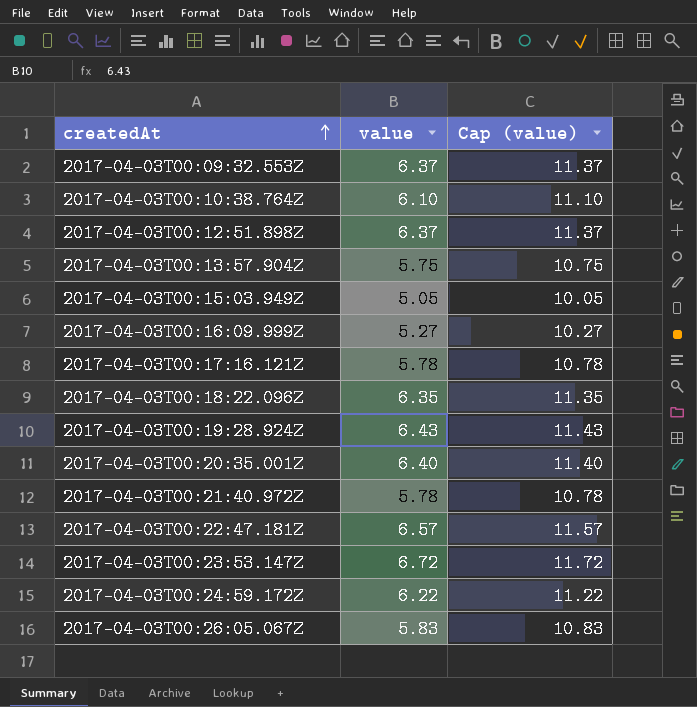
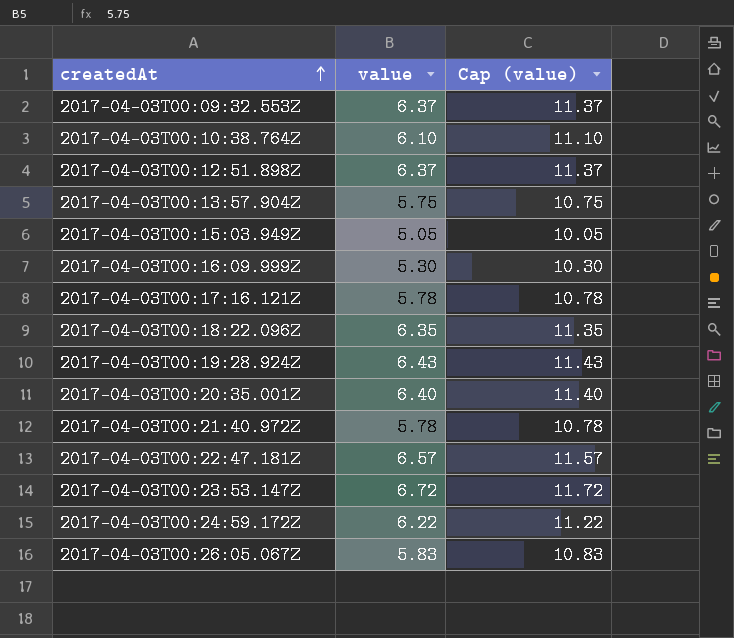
2017-04-03T00:16:09.999Z | value: 5.27 -> 5.30
2017-04-03T00:16:09.999Z | Cap (value): 10.27 -> 10.30

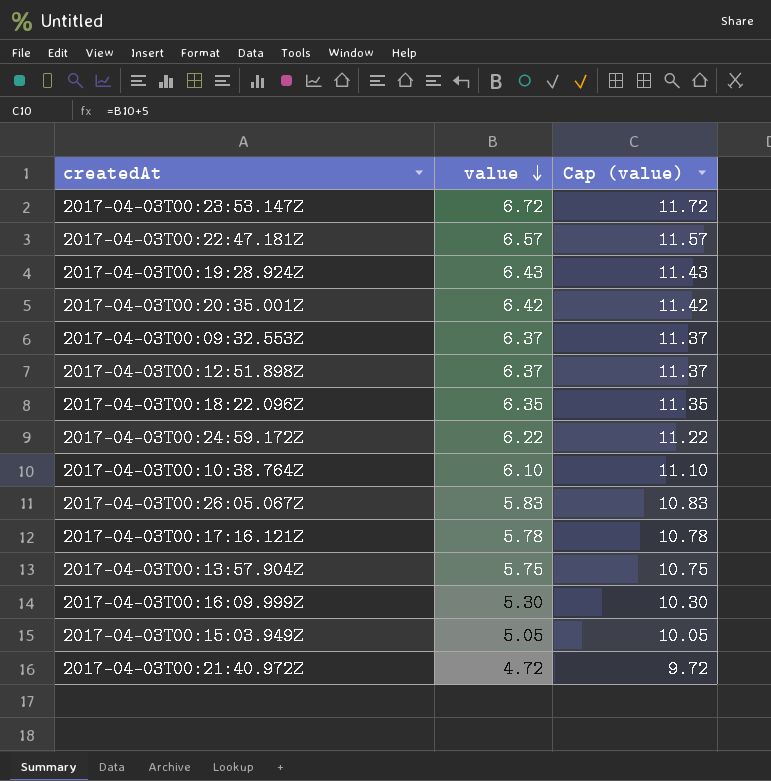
row order: createdAt ascending -> value descending
2017-04-03T00:20:35.001Z | value: 6.40 -> 6.42
2017-04-03T00:20:35.001Z | Cap (value): 11.40 -> 11.42
2017-04-03T00:21:40.972Z | value: 5.78 -> 4.72
2017-04-03T00:21:40.972Z | Cap (value): 10.78 -> 9.72

